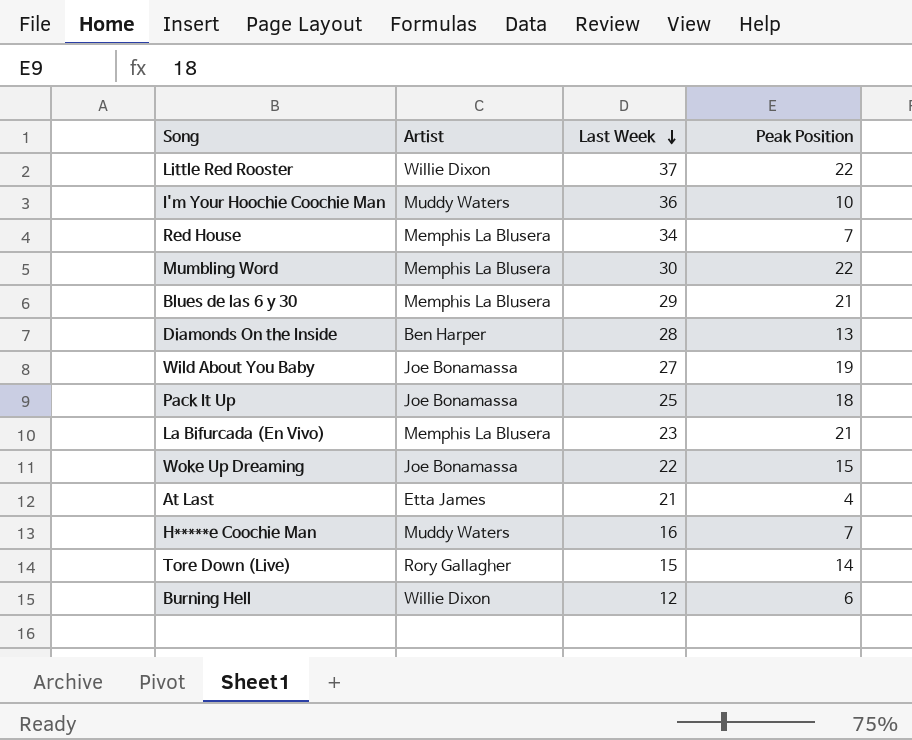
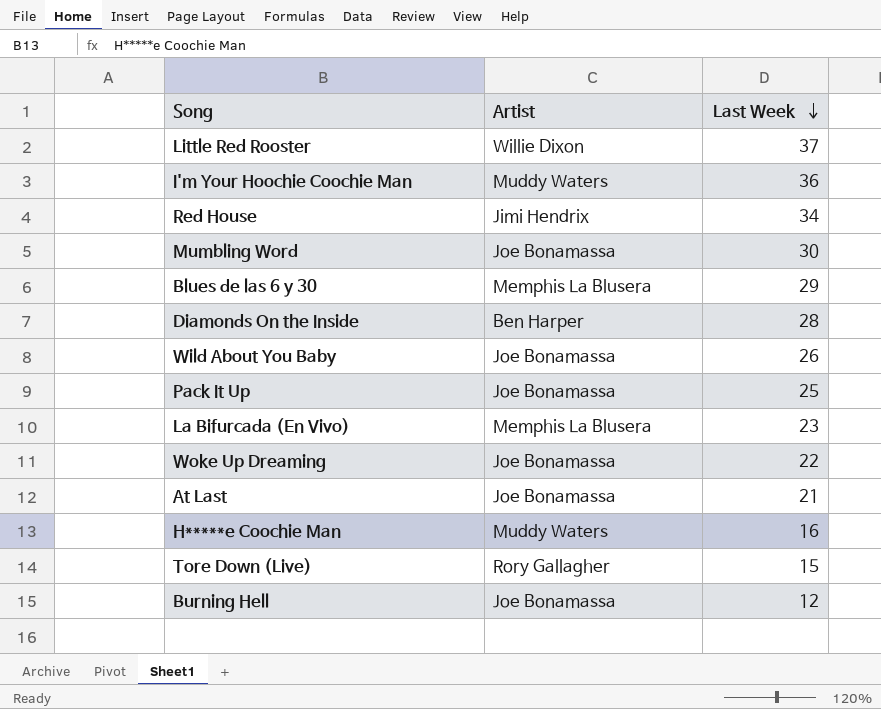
column Peak Position | position: 4 -> none
Red House | Artist: Memphis La Blusera -> Jimi Hendrix
Mumbling Word | Artist: Memphis La Blusera -> Joe Bonamassa
Wild About You Baby | Last Week: 27 -> 26
At Last | Artist: Etta James -> Joe Bonamassa
Burning Hell | Artist: Willie Dixon -> Joe Bonamassa

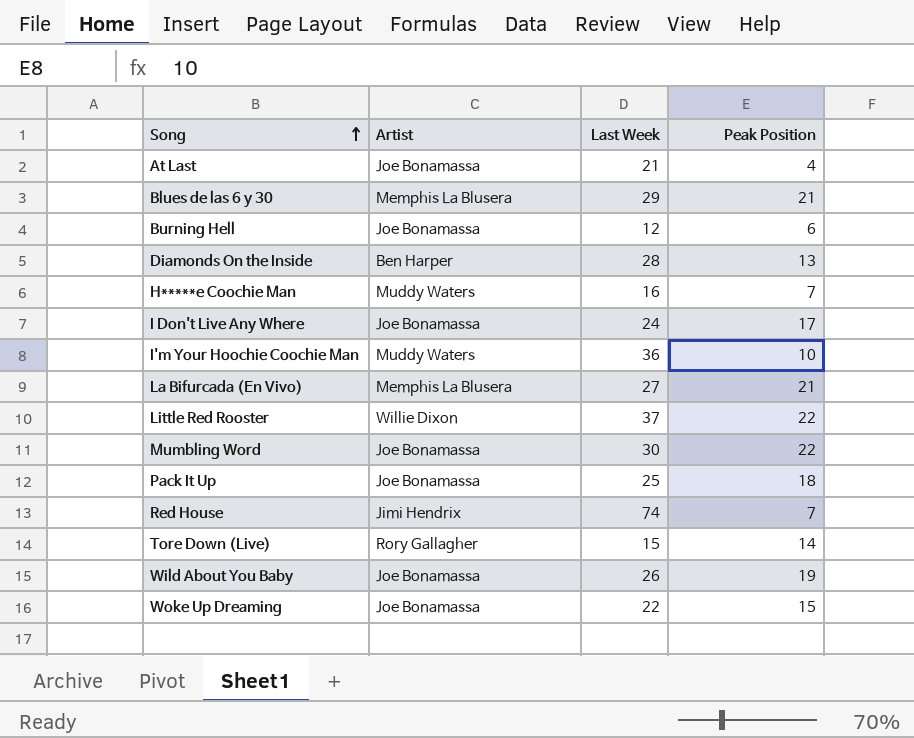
row order: Last Week descending -> Song ascending
column Peak Position | position: none -> 4
row I Don't Live Any Where: none -> Joe Bonamassa | 24 | 17
La Bifurcada (En Vivo) | Last Week: 23 -> 27
Red House | Last Week: 34 -> 74

